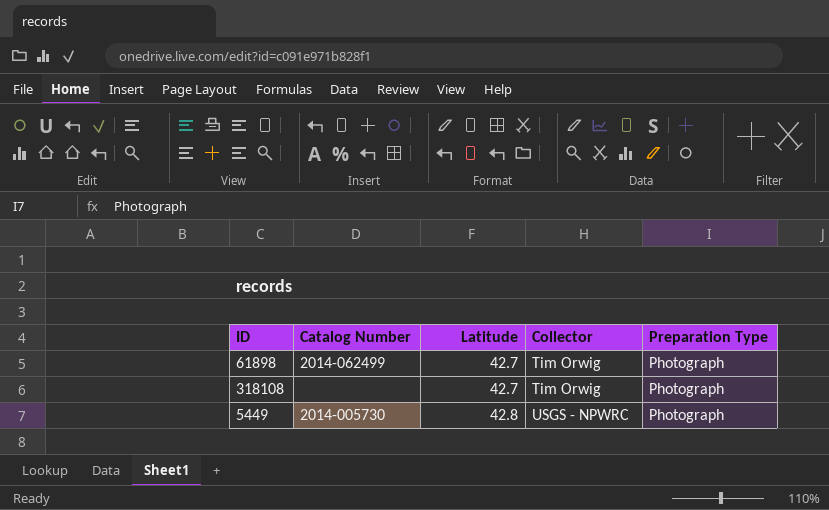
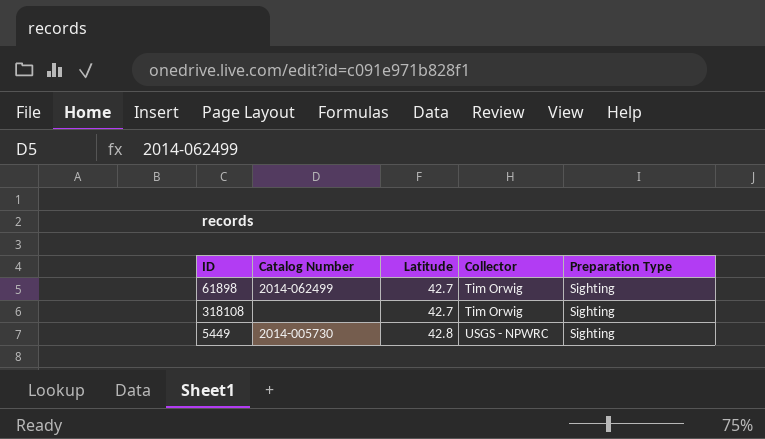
61898 | Preparation Type: Photograph -> Sighting
318108 | Preparation Type: Photograph -> Sighting
5449 | Preparation Type: Photograph -> Sighting

